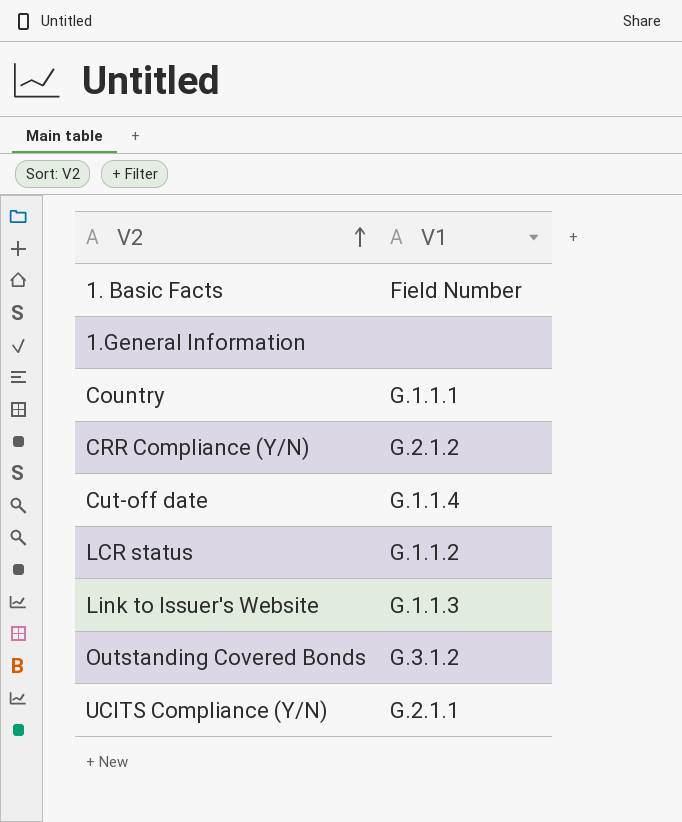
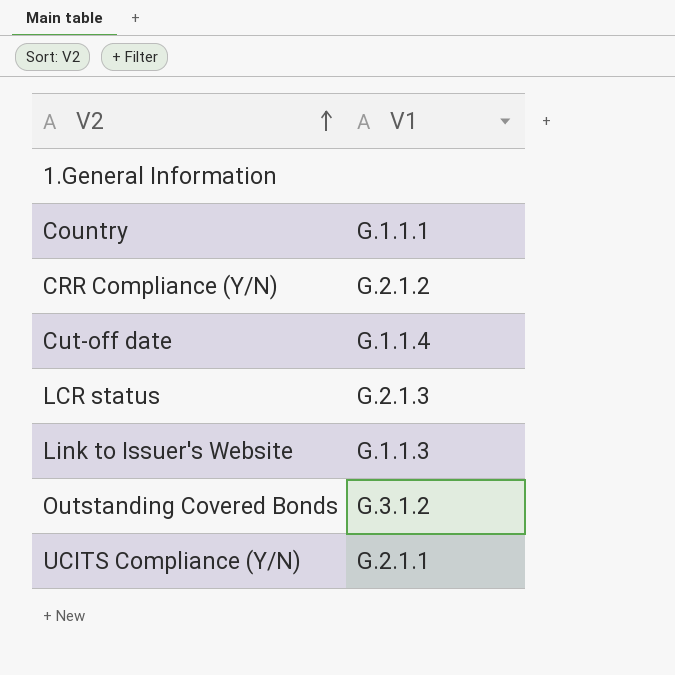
row 1. Basic Facts: Field Number -> none
LCR status | V1: G.1.1.2 -> G.2.1.3

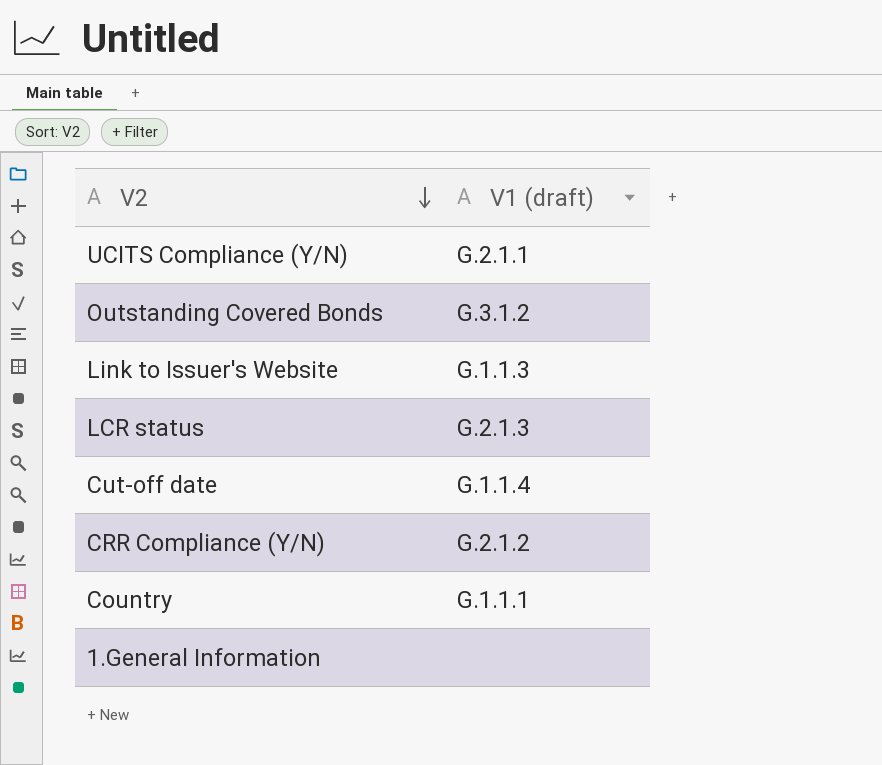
row order: V2 ascending -> V2 descending
column name: V1 -> V1 (draft)

